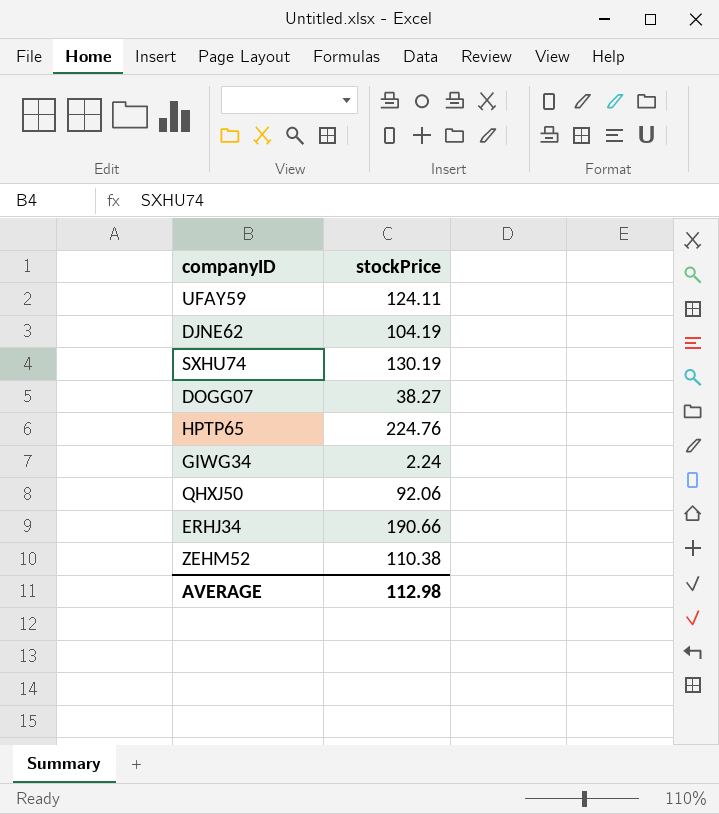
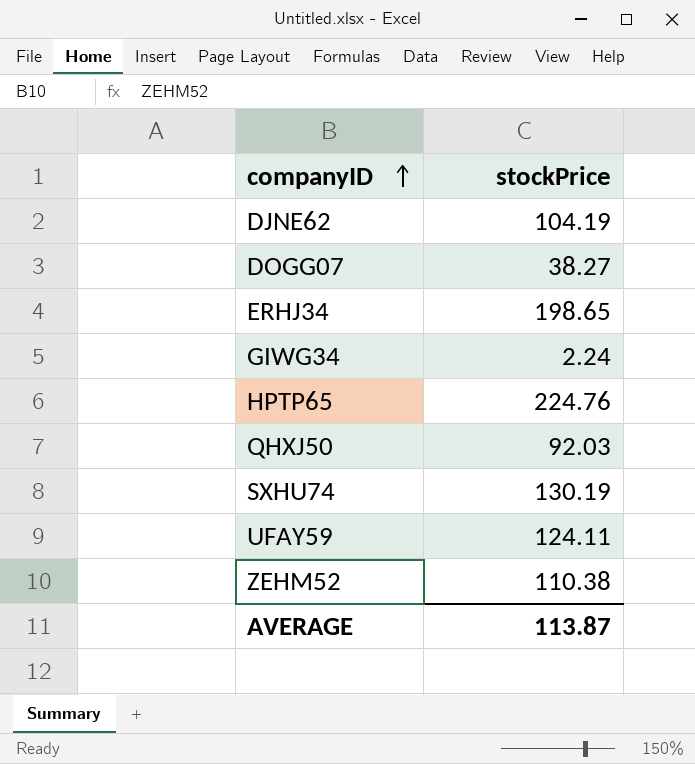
row order: none -> companyID ascending
ERHJ34 | stockPrice: 190.66 -> 198.65
QHXJ50 | stockPrice: 92.06 -> 92.03
AVERAGE | stockPrice: 112.98 -> 113.87

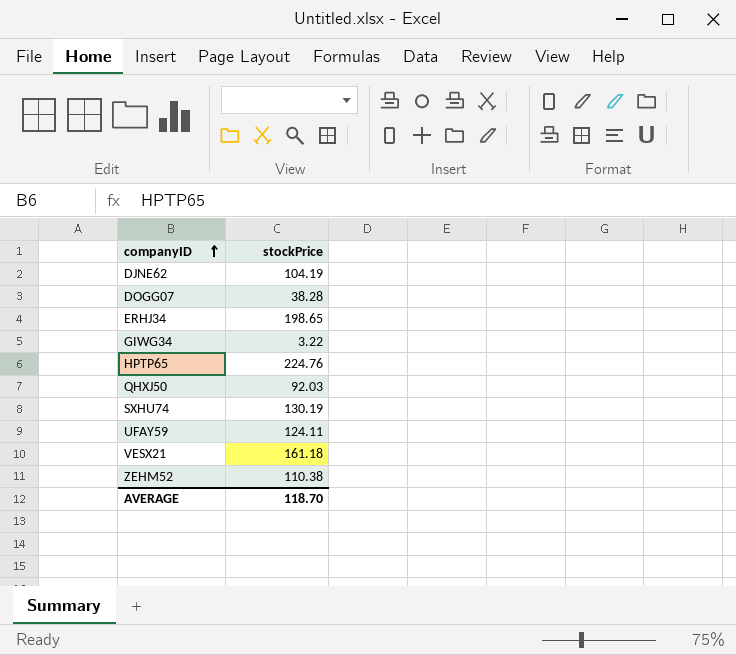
DOGG07 | stockPrice: 38.27 -> 38.28
GIWG34 | stockPrice: 2.24 -> 3.22
row VESX21: none -> 161.18
AVERAGE | stockPrice: 113.87 -> 118.70

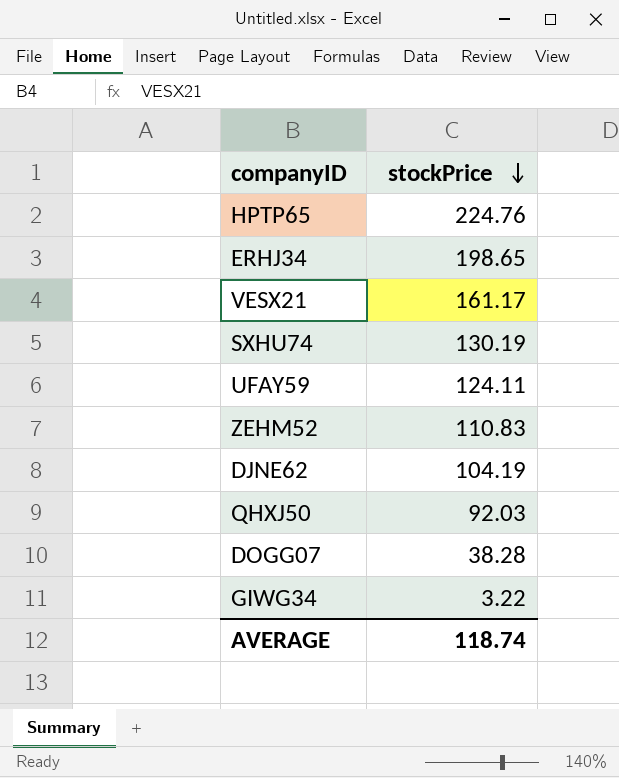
row order: companyID ascending -> stockPrice descending
VESX21 | stockPrice: 161.18 -> 161.17
ZEHM52 | stockPrice: 110.38 -> 110.83
AVERAGE | stockPrice: 118.70 -> 118.74

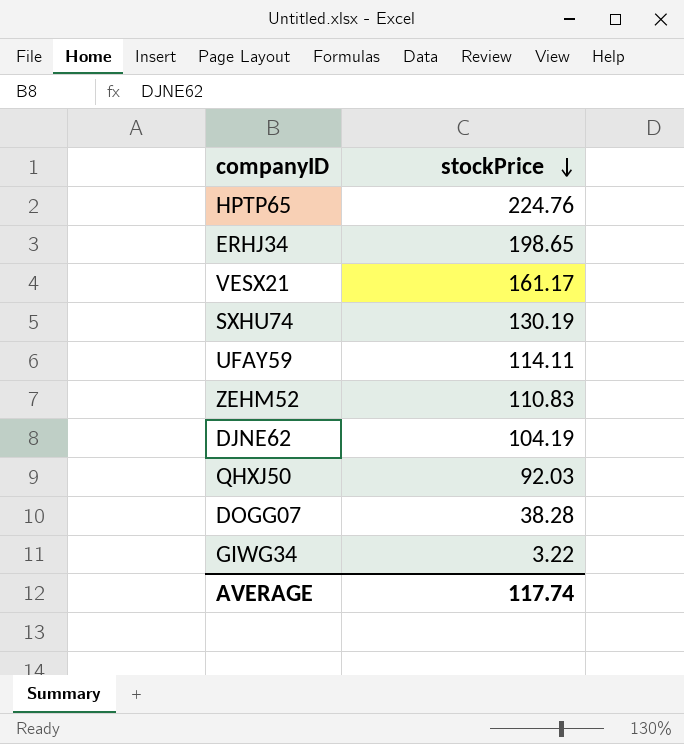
UFAY59 | stockPrice: 124.11 -> 114.11
AVERAGE | stockPrice: 118.74 -> 117.74

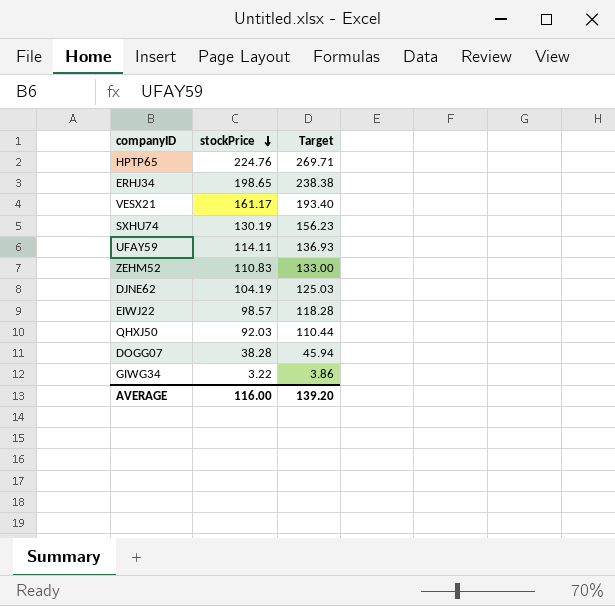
column Target | formula: none -> [stockPrice] * 1.2
row EIWJ22: none -> 98.57 | 118.28
AVERAGE | stockPrice: 117.74 -> 116.00

